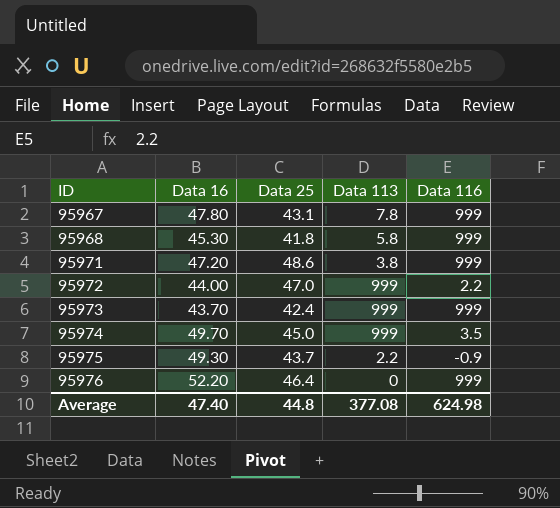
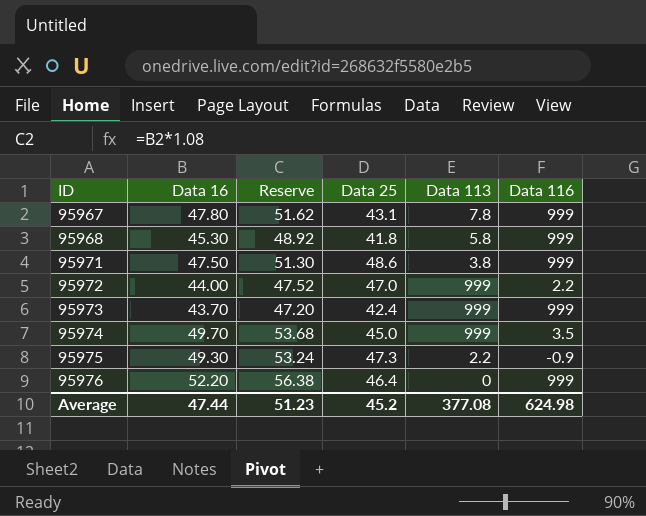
column Reserve | formula: none -> [Data 16] * 1.08
95971 | Data 16: 47.20 -> 47.50
95975 | Data 25: 43.7 -> 47.3
Average | Data 16: 47.40 -> 47.44
Average | Data 25: 44.8 -> 45.2

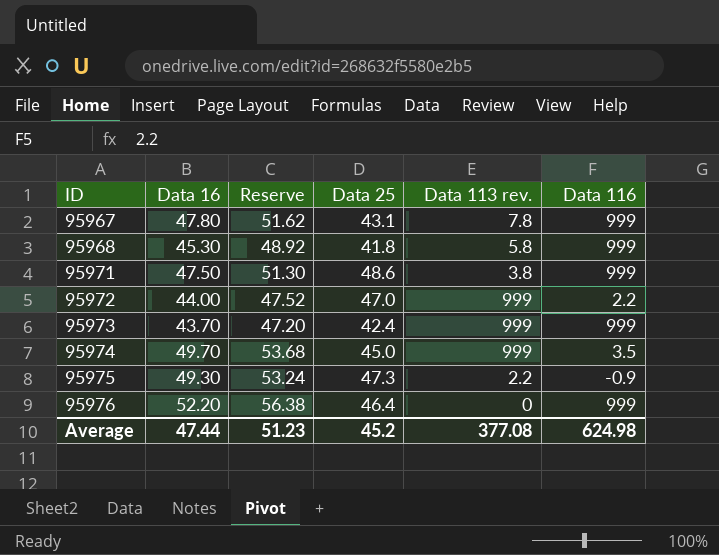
column name: Data 113 -> Data 113 rev.

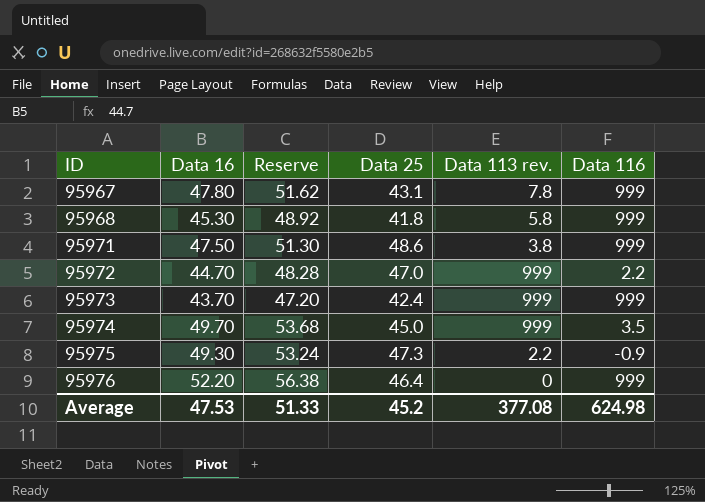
95972 | Data 16: 44.00 -> 44.70
95972 | Reserve: 47.52 -> 48.28
Average | Data 16: 47.44 -> 47.53
Average | Reserve: 51.23 -> 51.33

